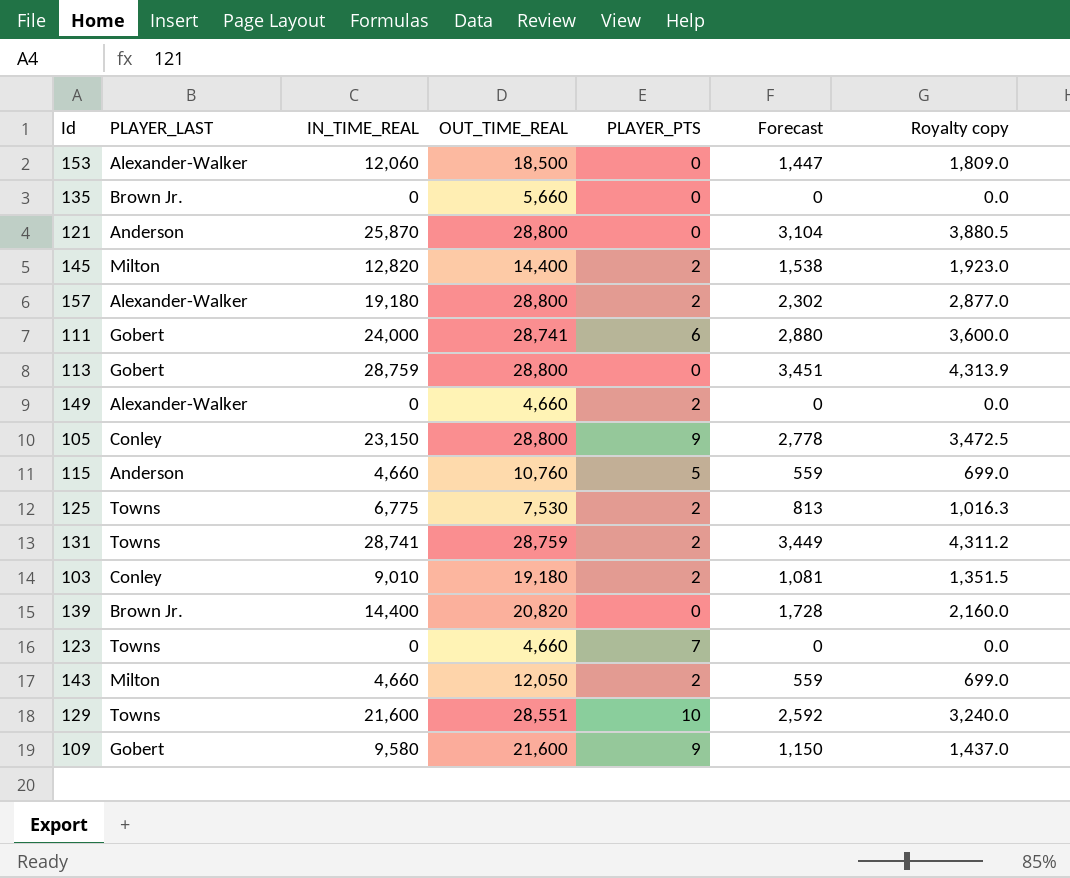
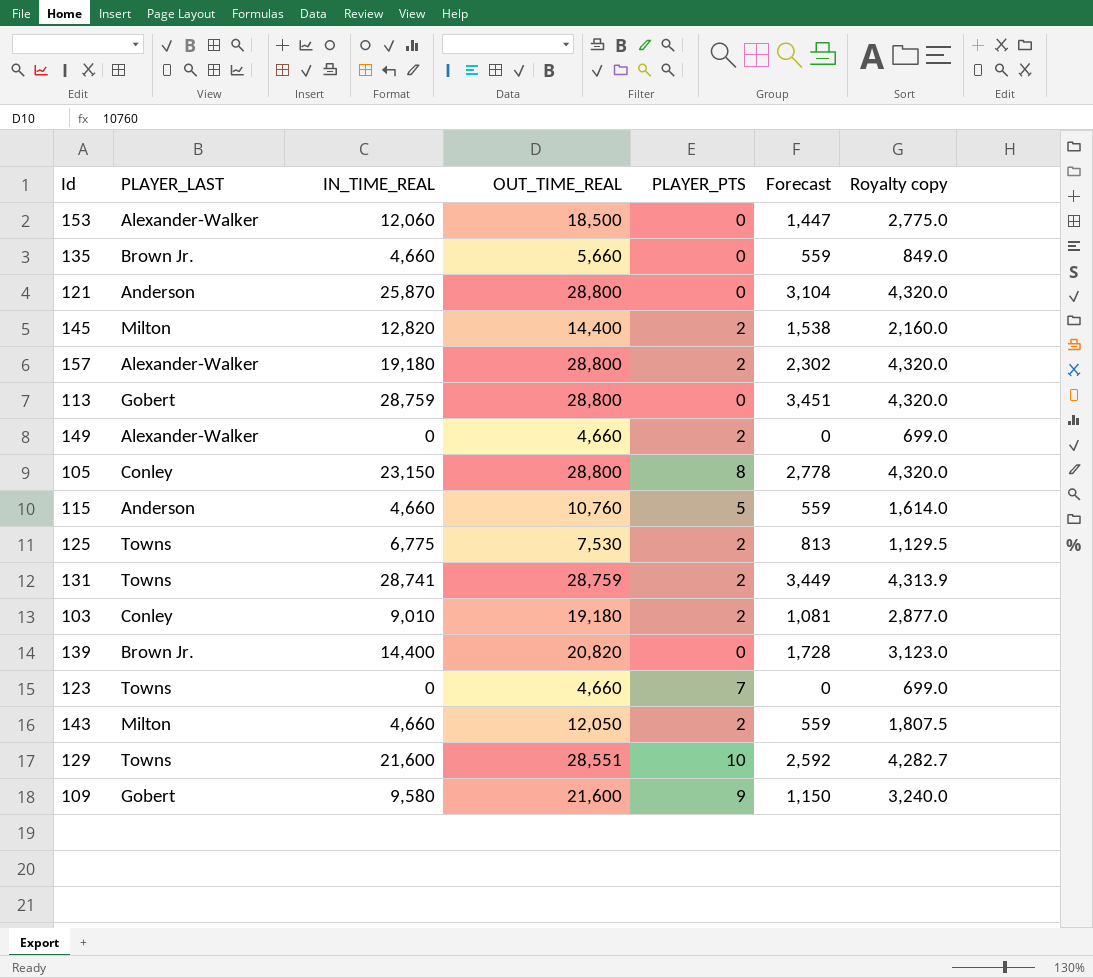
column Royalty copy | formula: [IN_TIME_REAL] * 0.15 -> [OUT_TIME_REAL] * 0.15
row 111: Gobert | 24,000 | 28,741 | 6 | 2,880 | 3,600.0 -> none
135 | IN_TIME_REAL: 0 -> 4,660
135 | Forecast: 0 -> 559
105 | PLAYER_PTS: 9 -> 8

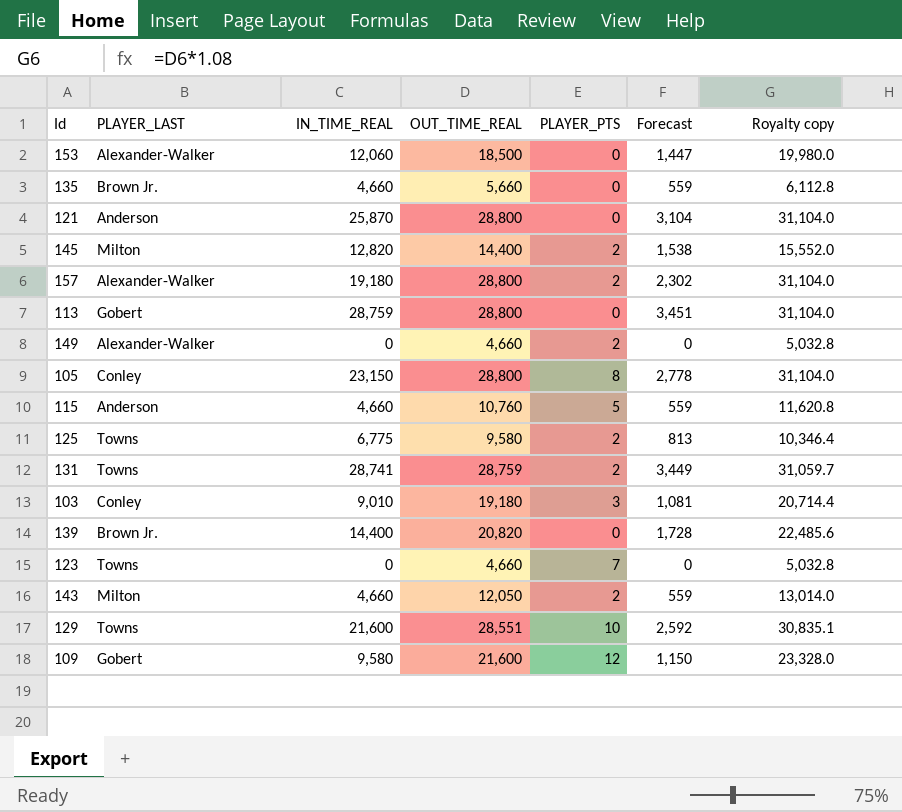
column Royalty copy | formula: [OUT_TIME_REAL] * 0.15 -> [OUT_TIME_REAL] * 1.08
125 | OUT_TIME_REAL: 7,530 -> 9,580
103 | PLAYER_PTS: 2 -> 3
109 | PLAYER_PTS: 9 -> 12

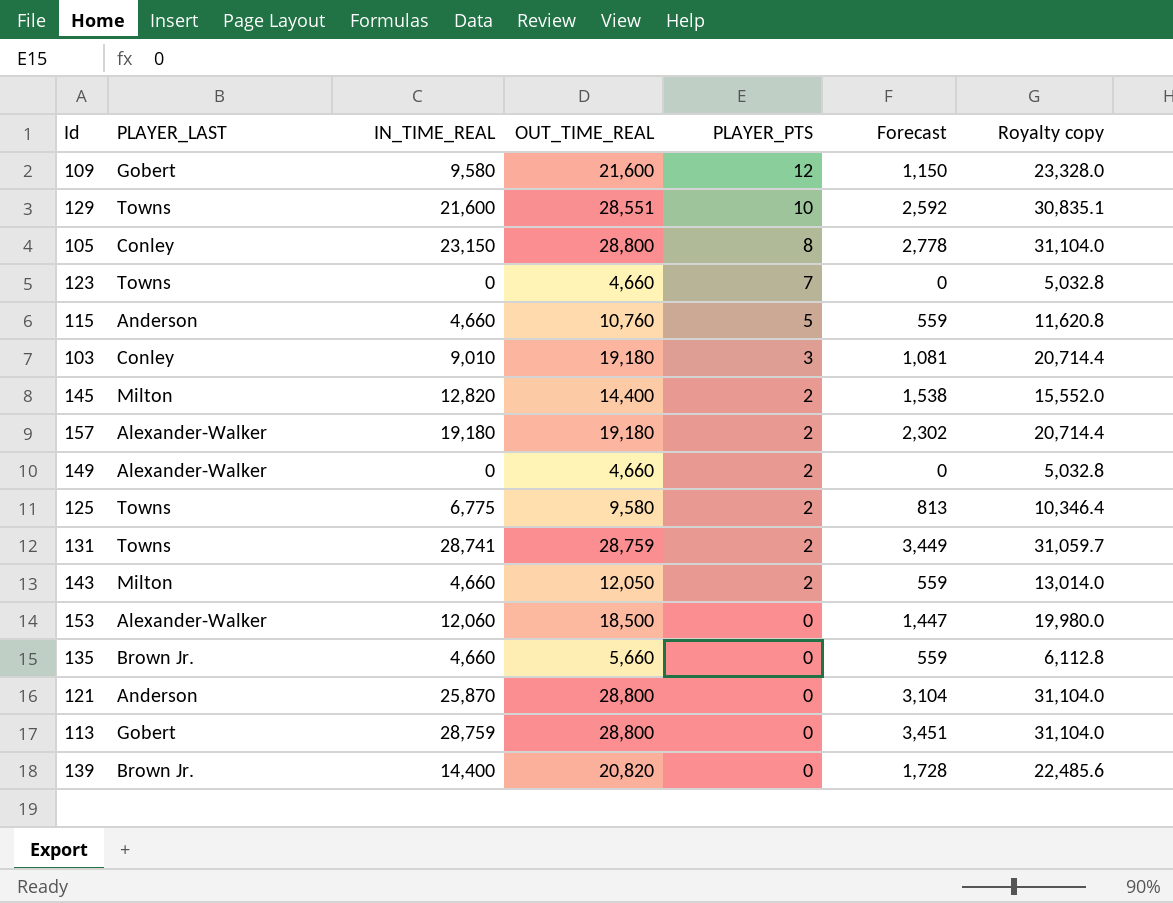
row order: none -> PLAYER_PTS descending
157 | OUT_TIME_REAL: 28,800 -> 19,180
157 | Royalty copy: 31,104.0 -> 20,714.4

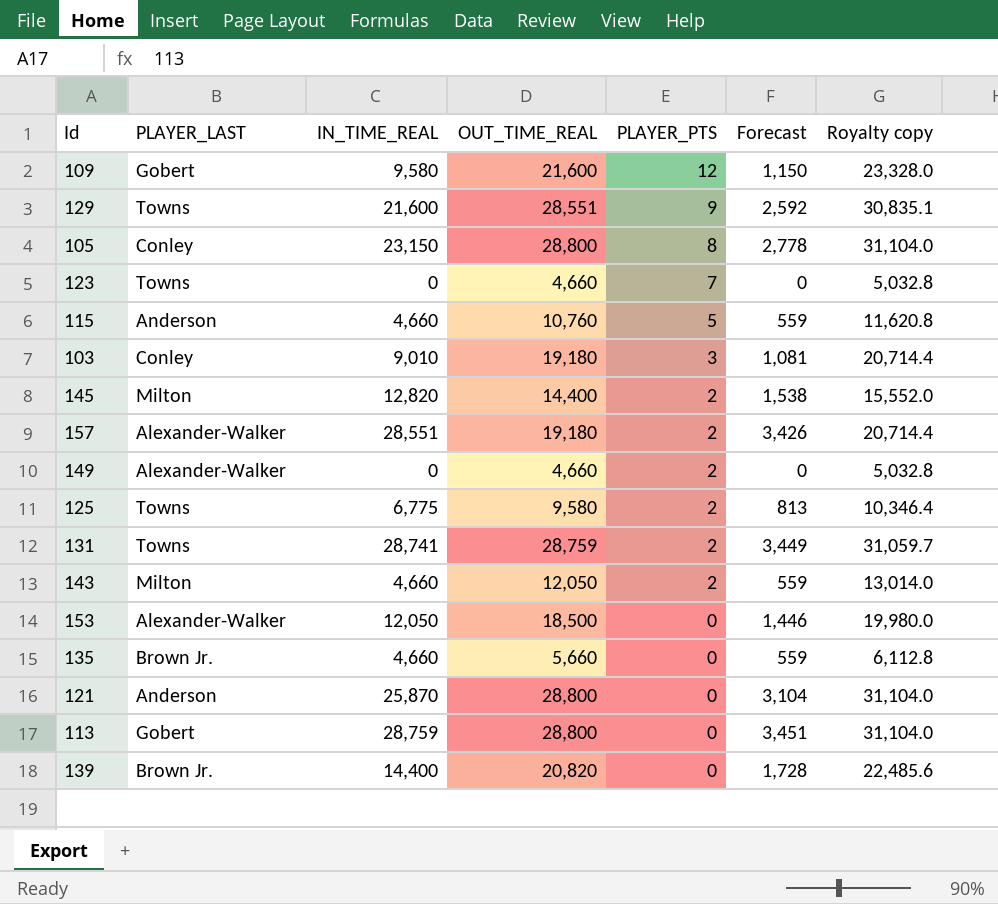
129 | PLAYER_PTS: 10 -> 9
157 | IN_TIME_REAL: 19,180 -> 28,551
157 | Forecast: 2,302 -> 3,426
153 | IN_TIME_REAL: 12,060 -> 12,050
153 | Forecast: 1,447 -> 1,446

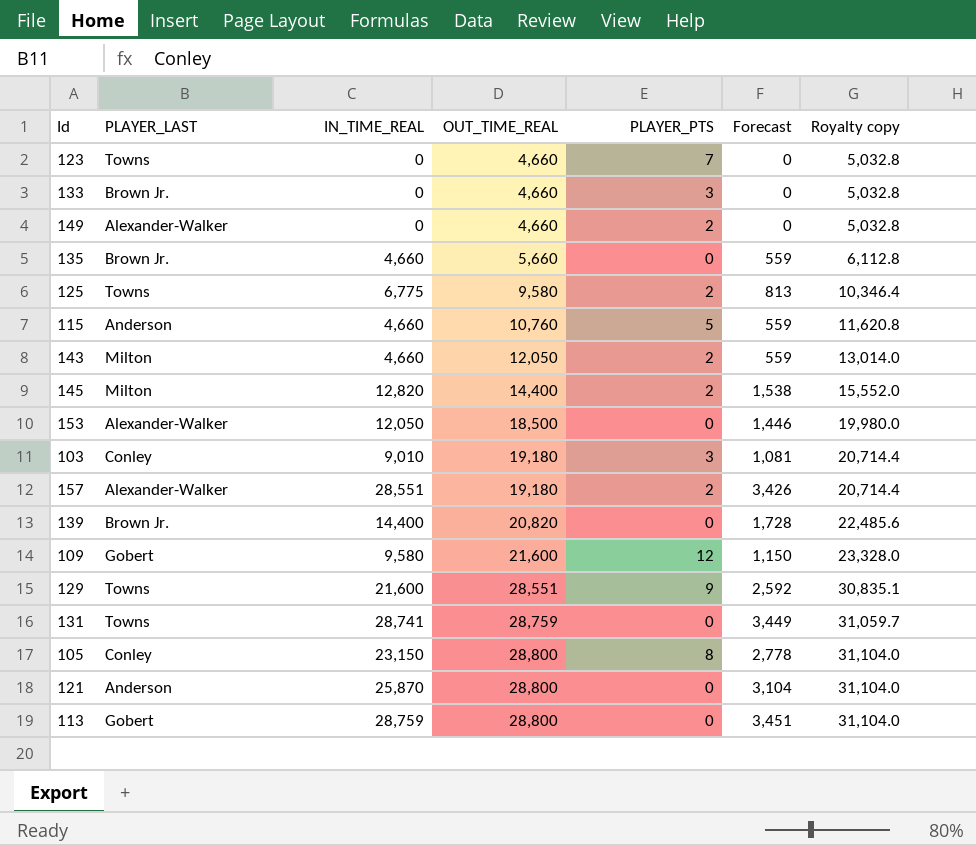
row order: PLAYER_PTS descending -> OUT_TIME_REAL ascending
row 133: none -> Brown Jr. | 0 | 4,660 | 3 | 0 | 5,032.8
131 | PLAYER_PTS: 2 -> 0

